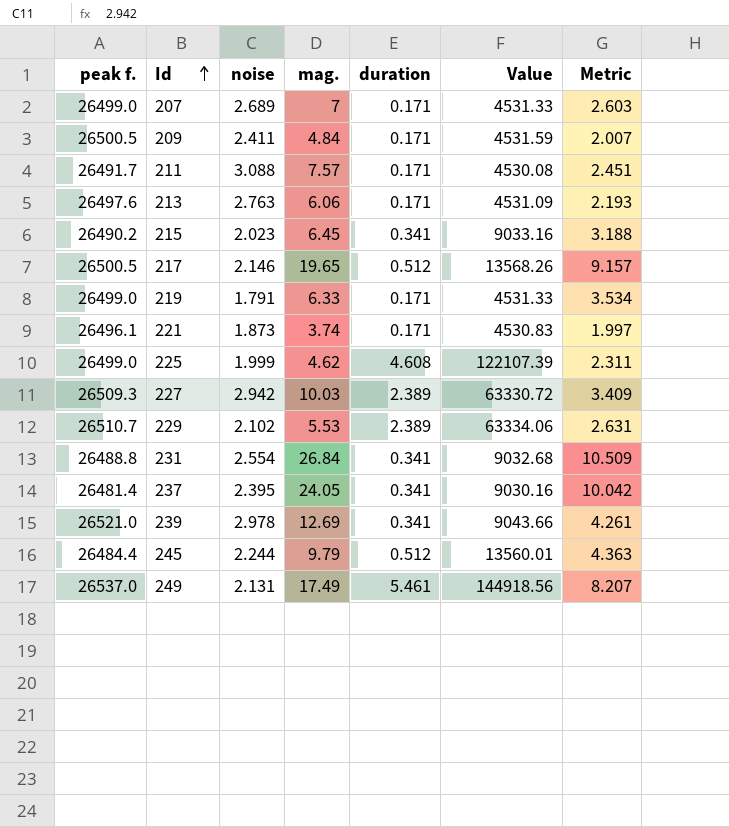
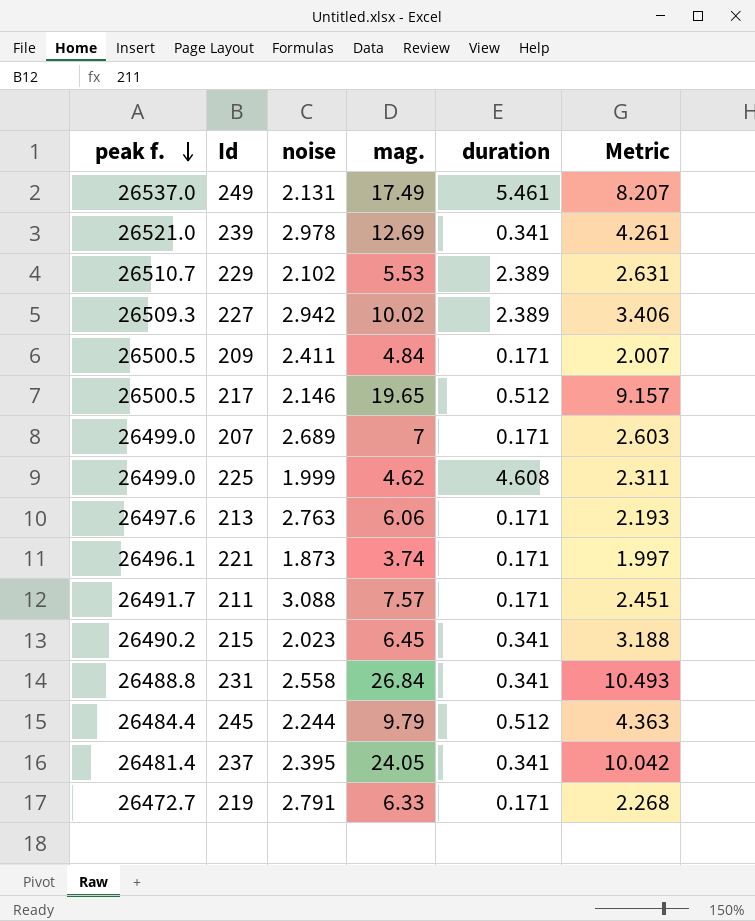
row order: Id ascending -> peak f. descending
column Value | formula: [peak f.] * [duration] -> none
227 | mag.: 10.03 -> 10.02
227 | Metric: 3.409 -> 3.406
231 | noise: 2.554 -> 2.558
231 | Metric: 10.509 -> 10.493
219 | peak f.: 26499.0 -> 26472.7
219 | noise: 1.791 -> 2.791
219 | Metric: 3.534 -> 2.268

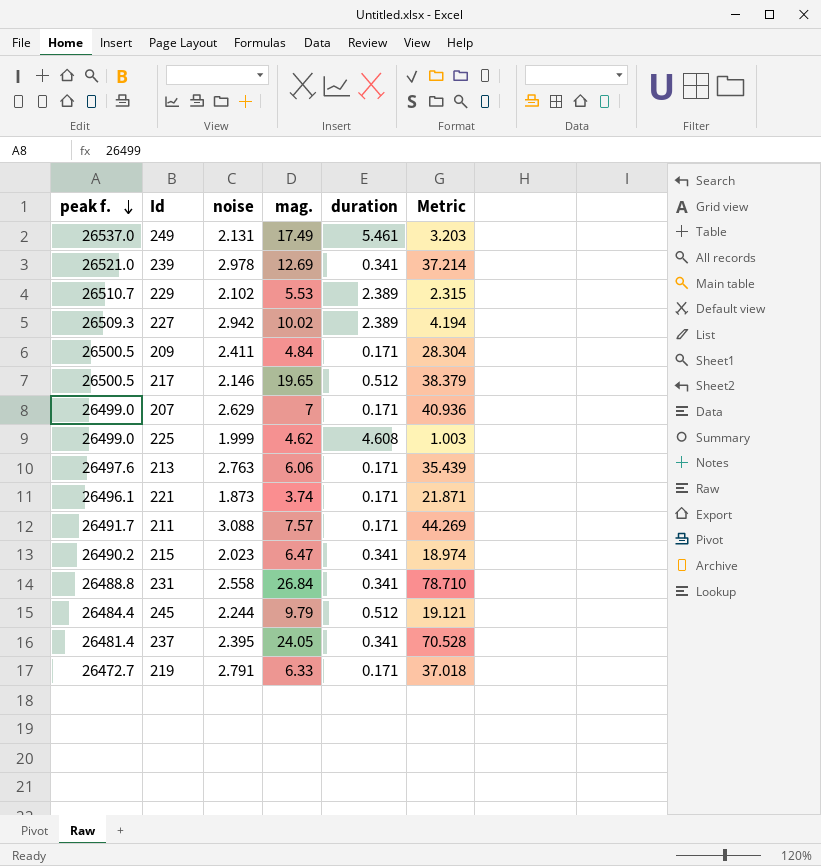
column Metric | formula: [mag.] / [noise] -> [mag.] / [duration]
207 | noise: 2.689 -> 2.629
215 | mag.: 6.45 -> 6.47

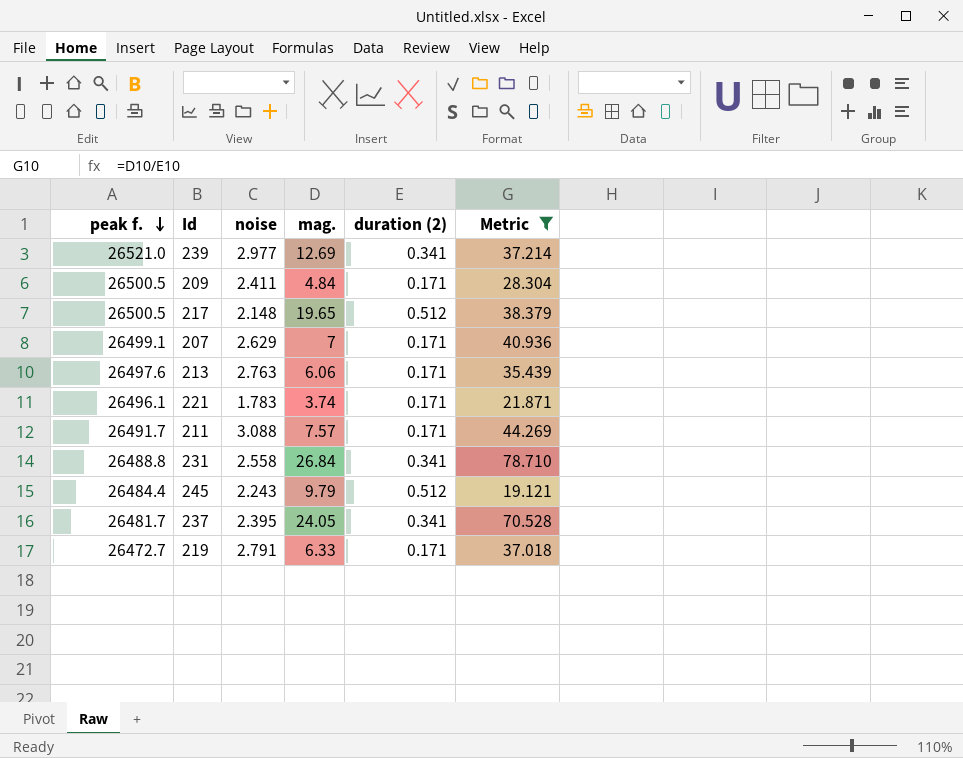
filter: none -> Metric >= 19.121
column name: duration -> duration (2)
239 | noise: 2.978 -> 2.977
217 | noise: 2.146 -> 2.148
207 | peak f.: 26499.0 -> 26499.1
221 | noise: 1.873 -> 1.783
245 | noise: 2.244 -> 2.243
237 | peak f.: 26481.4 -> 26481.7

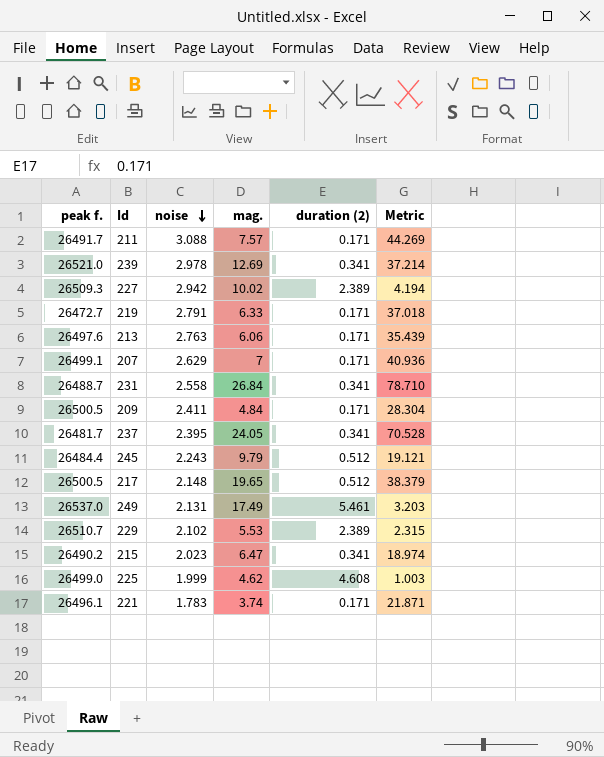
filter: Metric >= 19.121 -> none
row order: peak f. descending -> noise descending
239 | noise: 2.977 -> 2.978
231 | peak f.: 26488.8 -> 26488.7

